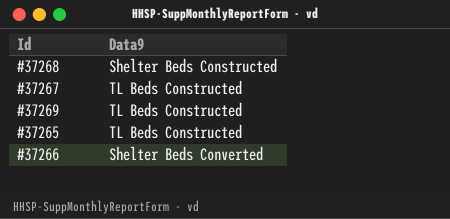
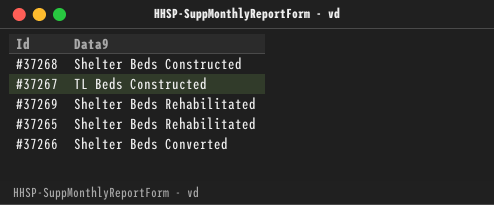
#37269 | Data9: TL Beds Constructed -> Shelter Beds Rehabilitated
#37265 | Data9: TL Beds Constructed -> Shelter Beds Rehabilitated

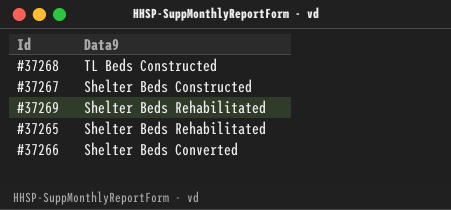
#37268 | Data9: Shelter Beds Constructed -> TL Beds Constructed
#37267 | Data9: TL Beds Constructed -> Shelter Beds Constructed

